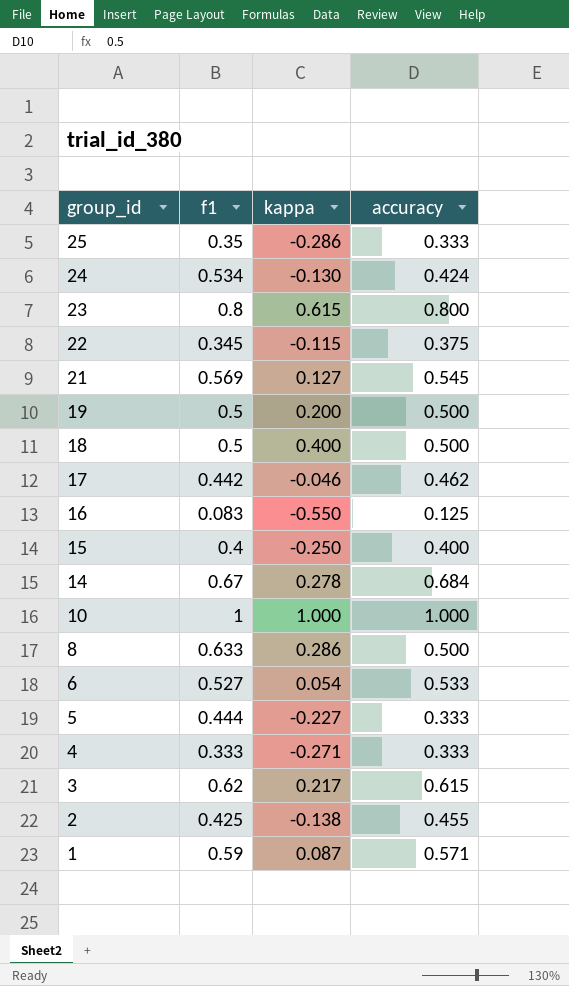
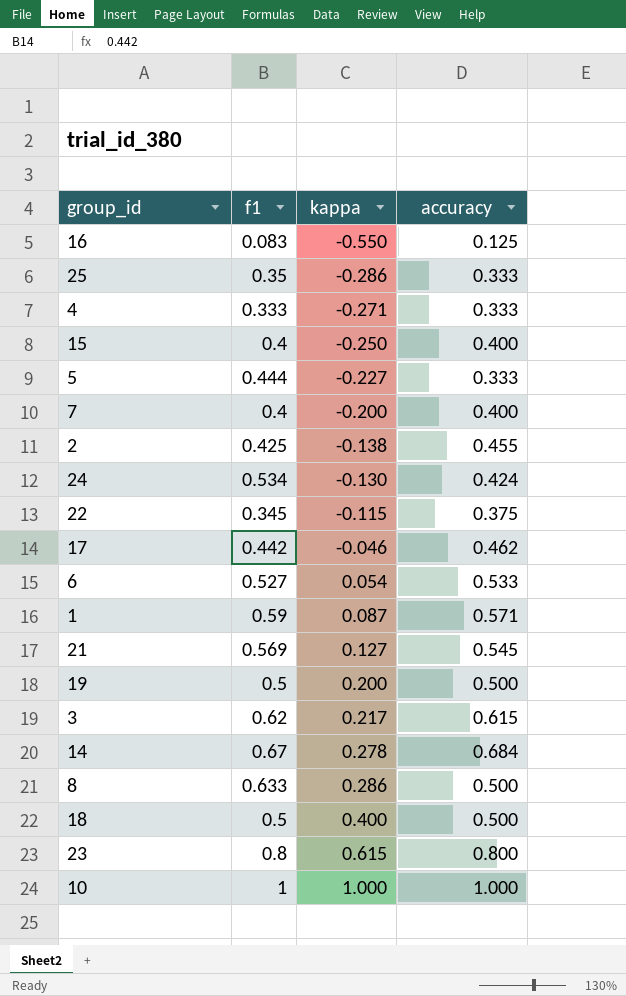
row order: group_id descending -> kappa ascending
row 7: none -> 0.4 | -0.200 | 0.400

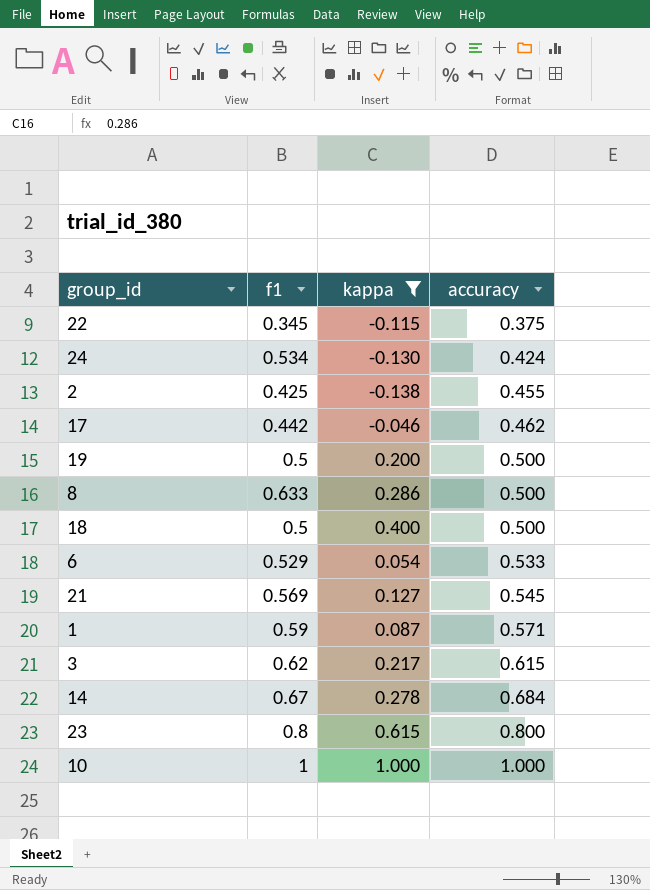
filter: none -> kappa >= -0.138
row order: kappa ascending -> accuracy ascending
6 | f1: 0.527 -> 0.529

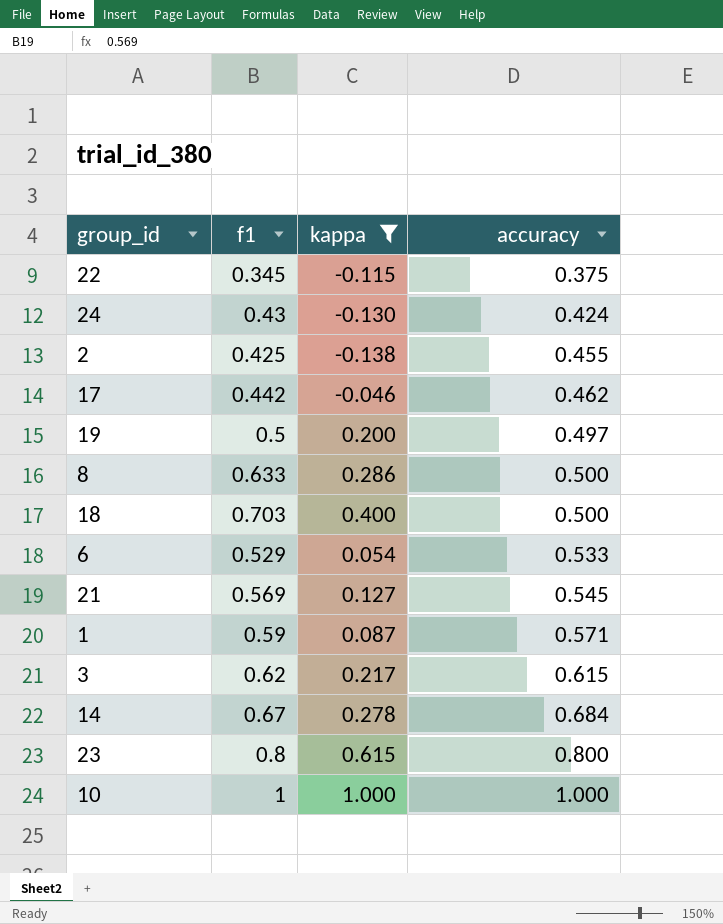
24 | f1: 0.534 -> 0.43
19 | accuracy: 0.500 -> 0.497
18 | f1: 0.5 -> 0.703

